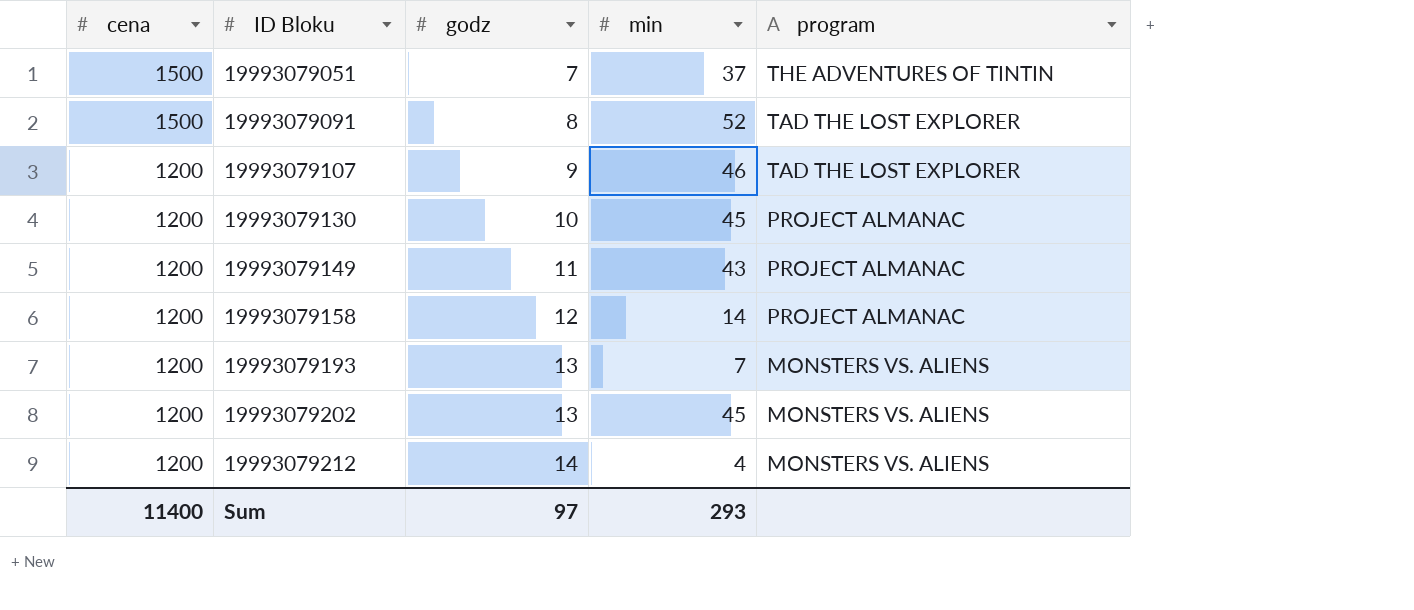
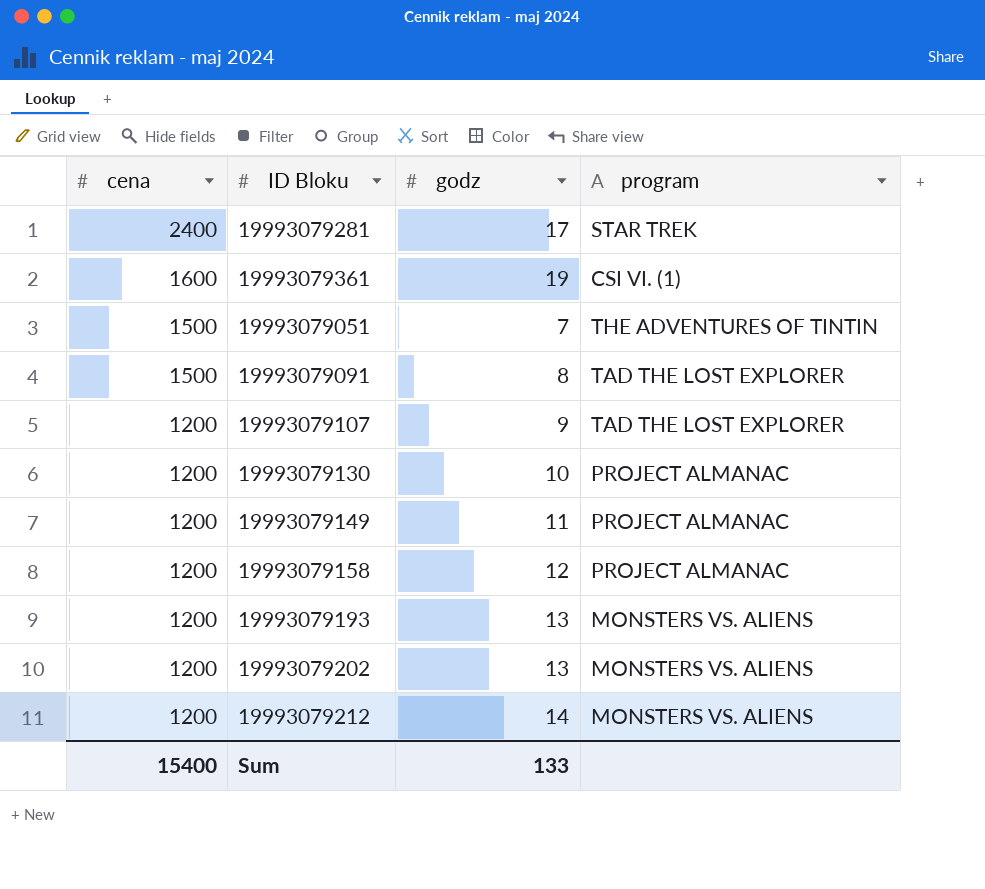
column min | position: 4 -> none
row 19993079281: none -> 2400 | 17 | STAR TREK
row 19993079361: none -> 1600 | 19 | CSI VI. (1)
Sum | cena: 11400 -> 15400
Sum | godz: 97 -> 133

